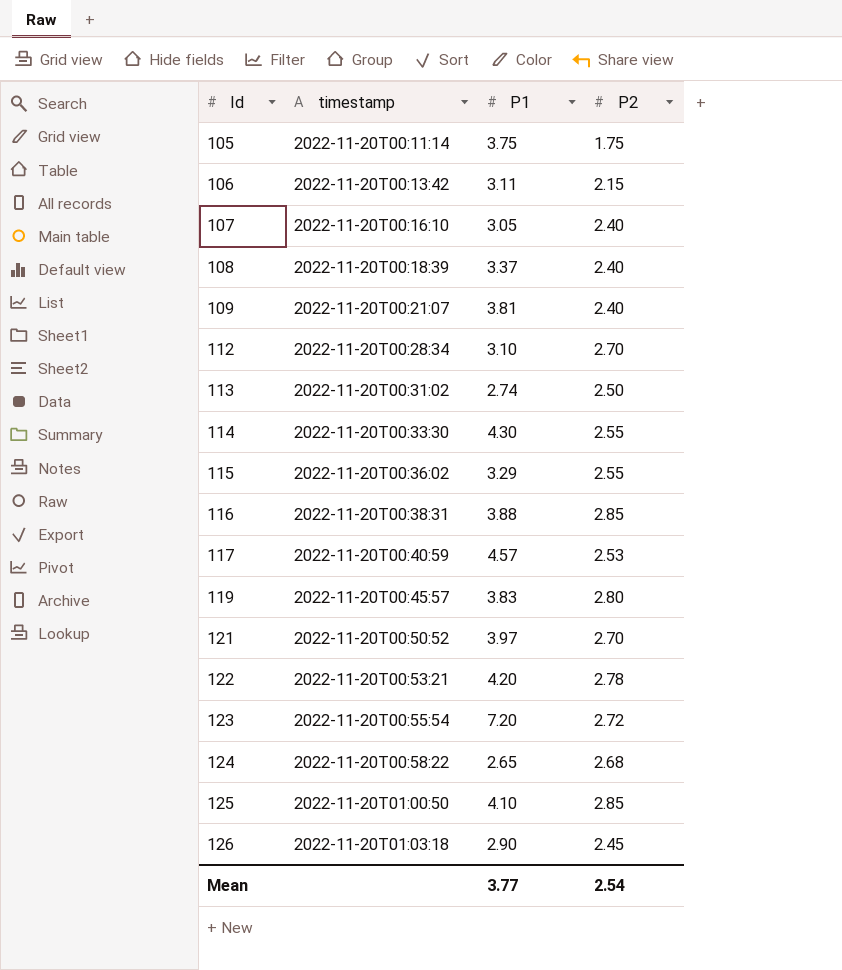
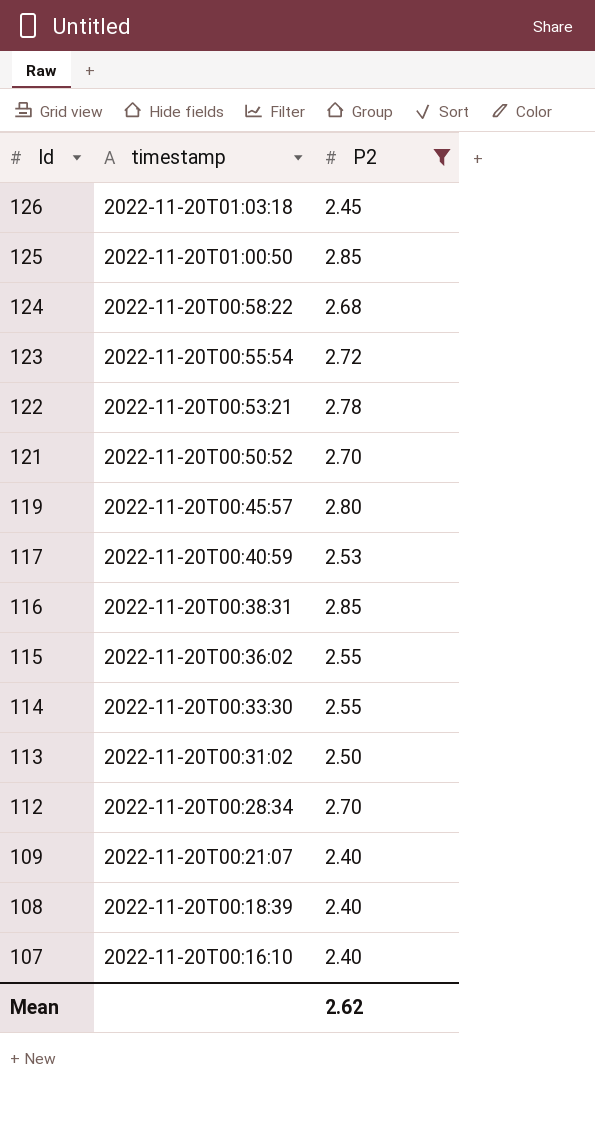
filter: none -> P2 >= 2.40
row order: Id ascending -> Id descending
column P1 | position: 3 -> none
Mean | P2: 2.54 -> 2.62

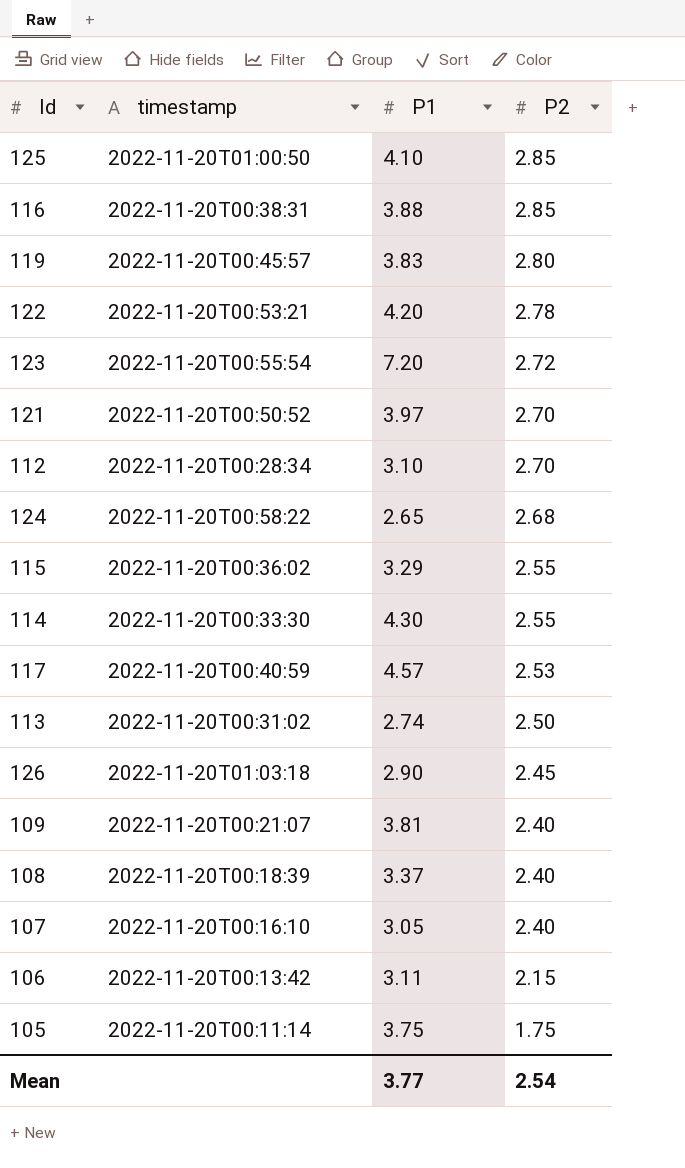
filter: P2 >= 2.40 -> none
row order: Id descending -> P2 descending
column P1 | position: none -> 3
Mean | P2: 2.62 -> 2.54

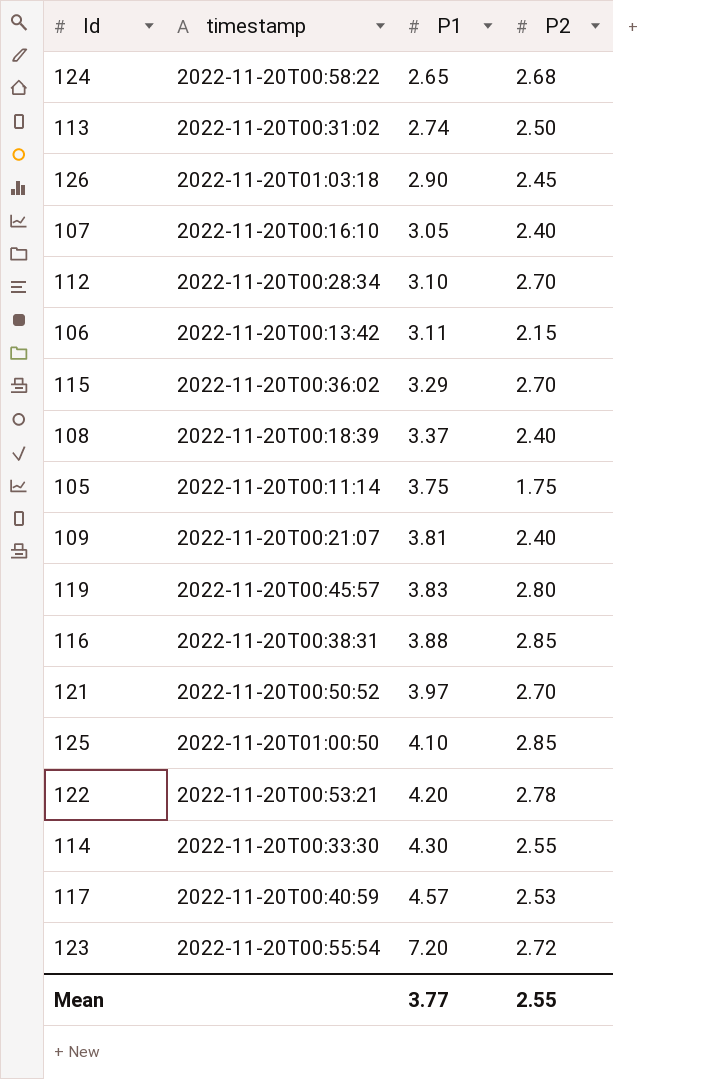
row order: P2 descending -> P1 ascending
115 | P2: 2.55 -> 2.70
Mean | P2: 2.54 -> 2.55

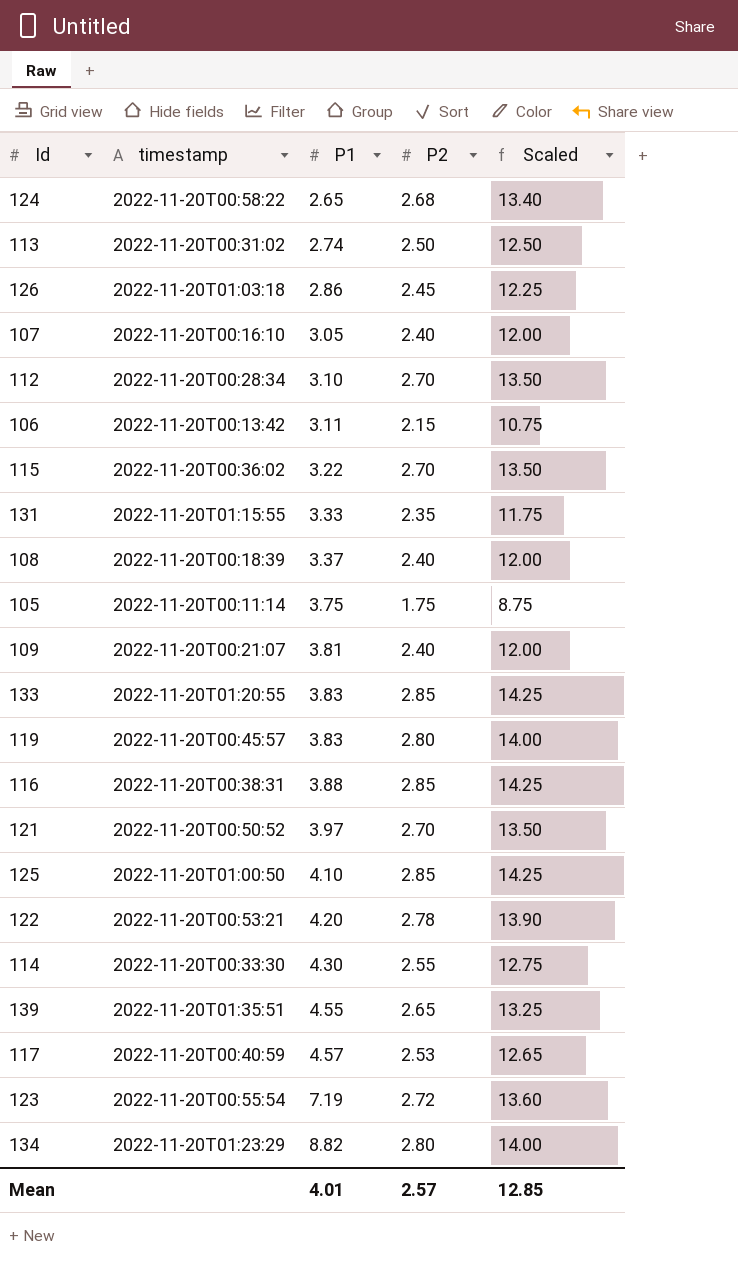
column Scaled | formula: none -> [P2] * 5
126 | P1: 2.90 -> 2.86
115 | P1: 3.29 -> 3.22
row 131: none -> 2022-11-20T01:15:55 | 3.33 | 2.35 | 11.75
row 133: none -> 2022-11-20T01:20:55 | 3.83 | 2.85 | 14.25
row 139: none -> 2022-11-20T01:35:51 | 4.55 | 2.65 | 13.25
123 | P1: 7.20 -> 7.19
row 134: none -> 2022-11-20T01:23:29 | 8.82 | 2.80 | 14.00
Mean | P1: 3.77 -> 4.01
Mean | P2: 2.55 -> 2.57

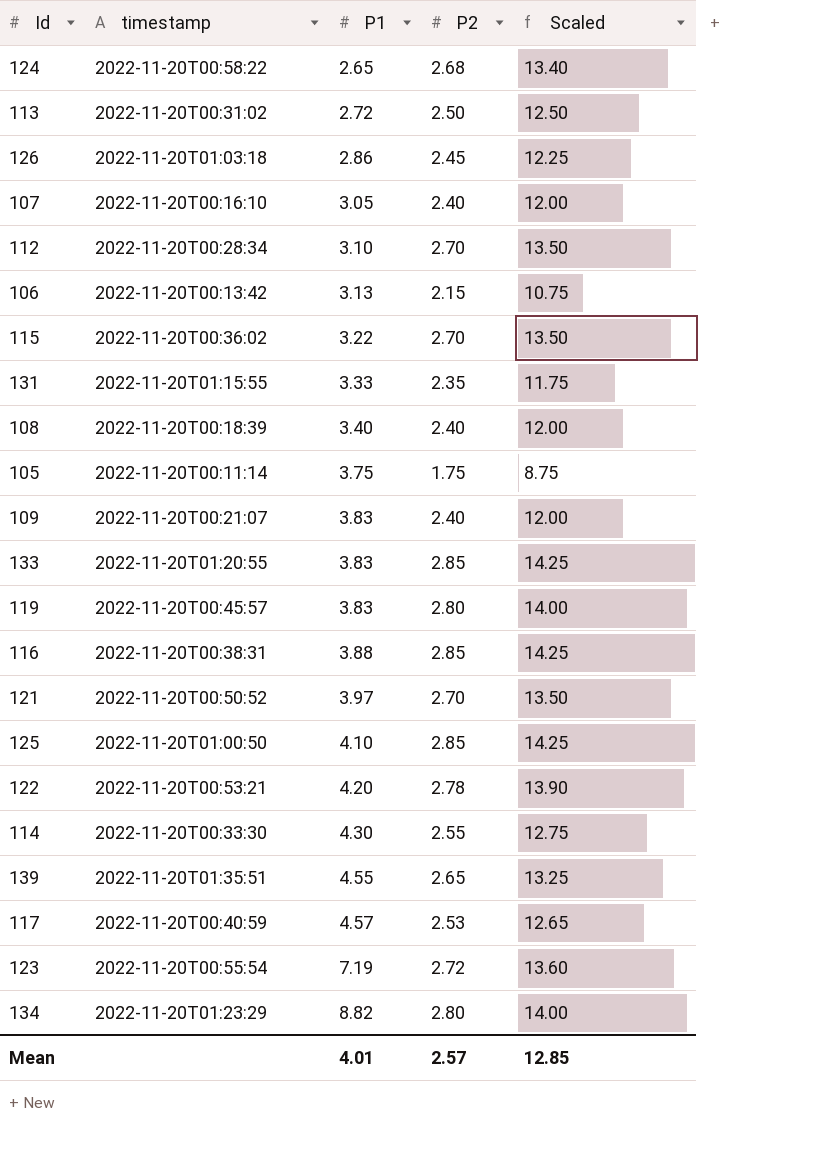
113 | P1: 2.74 -> 2.72
106 | P1: 3.11 -> 3.13
108 | P1: 3.37 -> 3.40
109 | P1: 3.81 -> 3.83

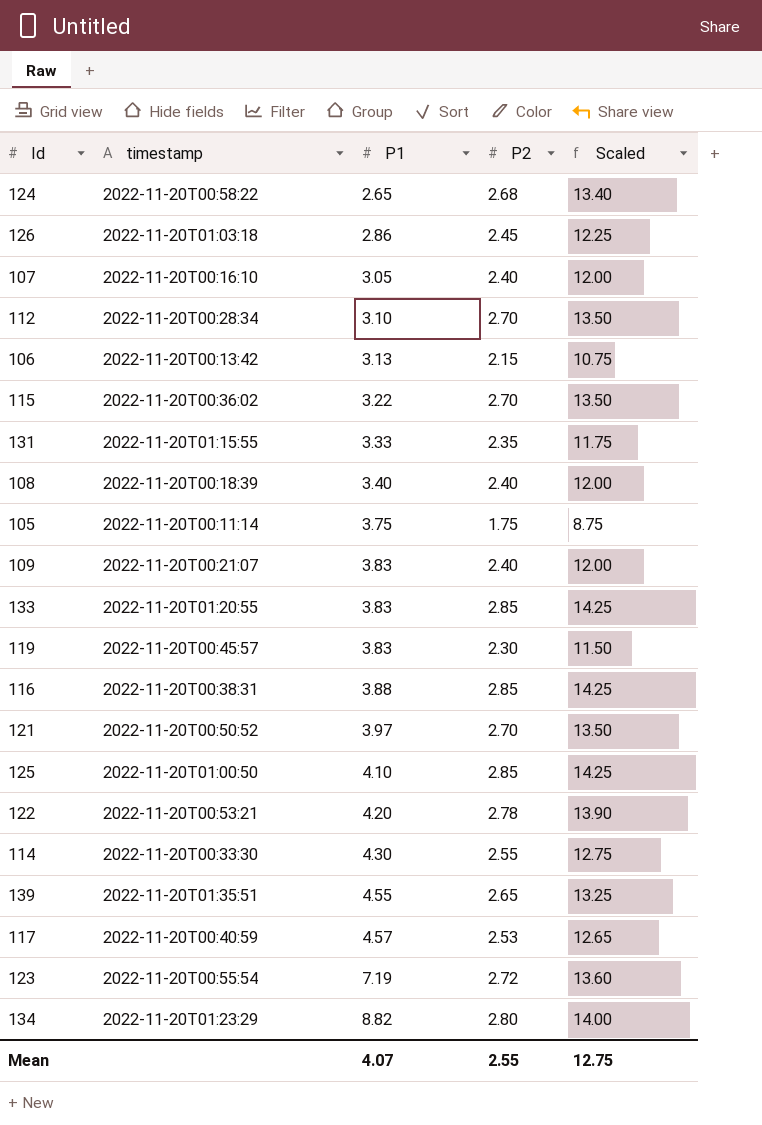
row 113: 2022-11-20T00:31:02 | 2.72 | 2.50 | 12.50 -> none
119 | P2: 2.80 -> 2.30
119 | Scaled: 14.00 -> 11.50
Mean | P1: 4.01 -> 4.07
Mean | P2: 2.57 -> 2.55
Mean | Scaled: 12.85 -> 12.75

